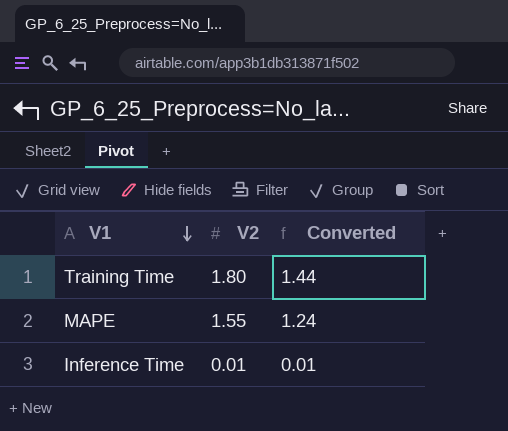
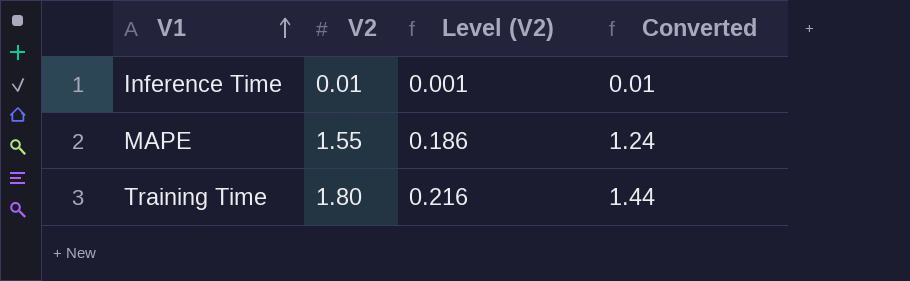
row order: V1 descending -> V1 ascending
column Level (V2) | formula: none -> [V2] * 0.12

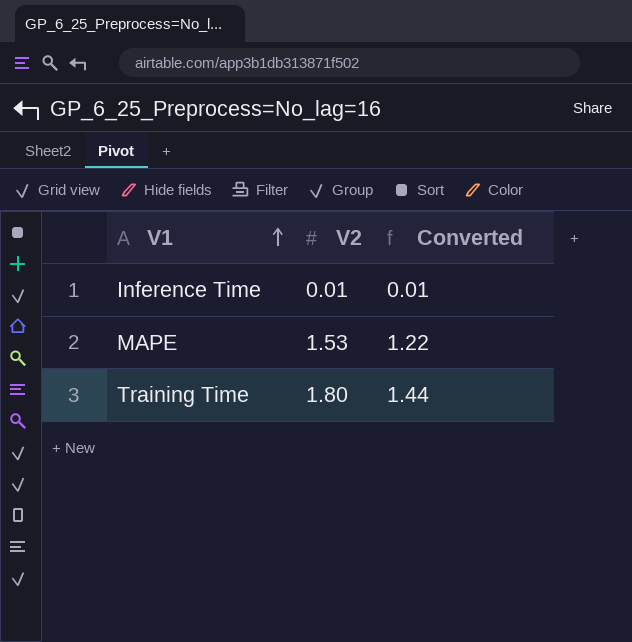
column Level (V2) | formula: [V2] * 0.12 -> none
MAPE | V2: 1.55 -> 1.53
MAPE | Converted: 1.24 -> 1.22

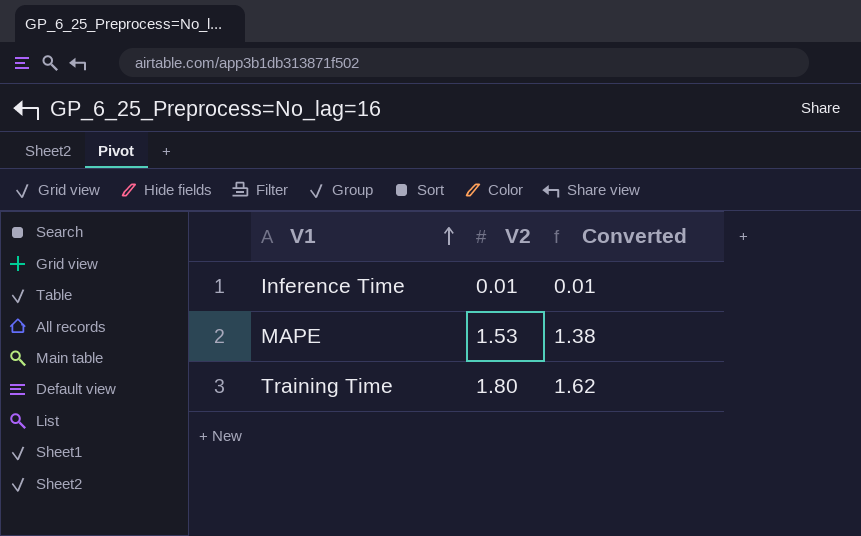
column Converted | formula: [V2] * 0.8 -> [V2] * 0.9

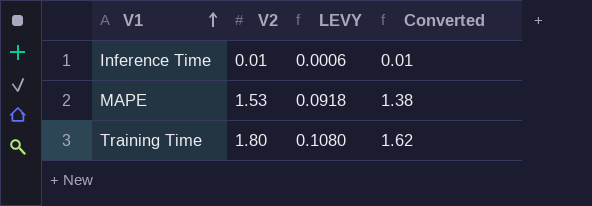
column LEVY | formula: none -> [V2] * 0.06

